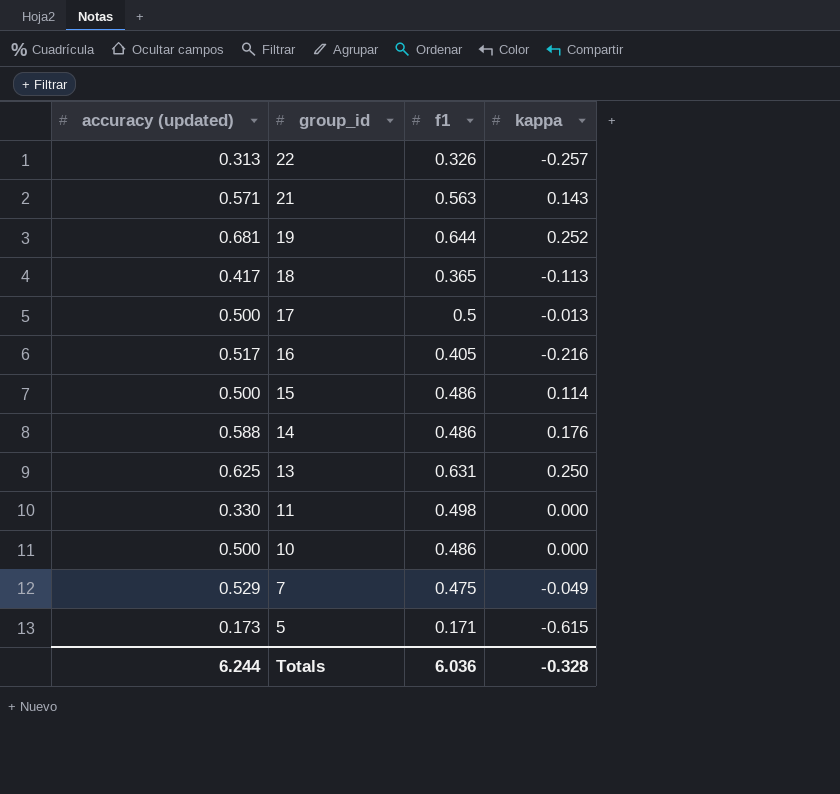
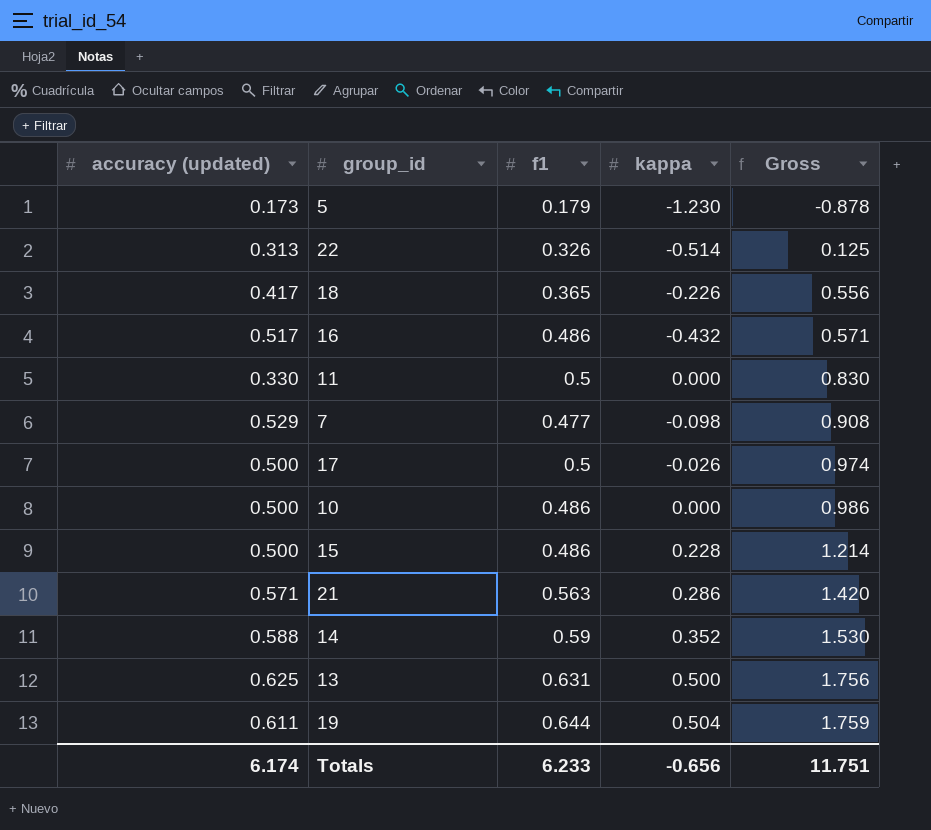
row order: group_id descending -> Gross ascending
column Gross | formula: none -> [accuracy (updated)] + [f1] + [kappa]
5 | f1: 0.171 -> 0.179
5 | kappa: -0.615 -> -1.230
22 | kappa: -0.257 -> -0.514
18 | kappa: -0.113 -> -0.226
16 | f1: 0.405 -> 0.486
16 | kappa: -0.216 -> -0.432
11 | f1: 0.498 -> 0.5
7 | f1: 0.475 -> 0.477
7 | kappa: -0.049 -> -0.098
17 | kappa: -0.013 -> -0.026
15 | kappa: 0.114 -> 0.228
21 | kappa: 0.143 -> 0.286
14 | f1: 0.486 -> 0.59
14 | kappa: 0.176 -> 0.352
13 | kappa: 0.250 -> 0.500
19 | accuracy (updated): 0.681 -> 0.611
19 | kappa: 0.252 -> 0.504
Totals | accuracy (updated): 6.244 -> 6.174
Totals | f1: 6.036 -> 6.233
Totals | kappa: -0.328 -> -0.656

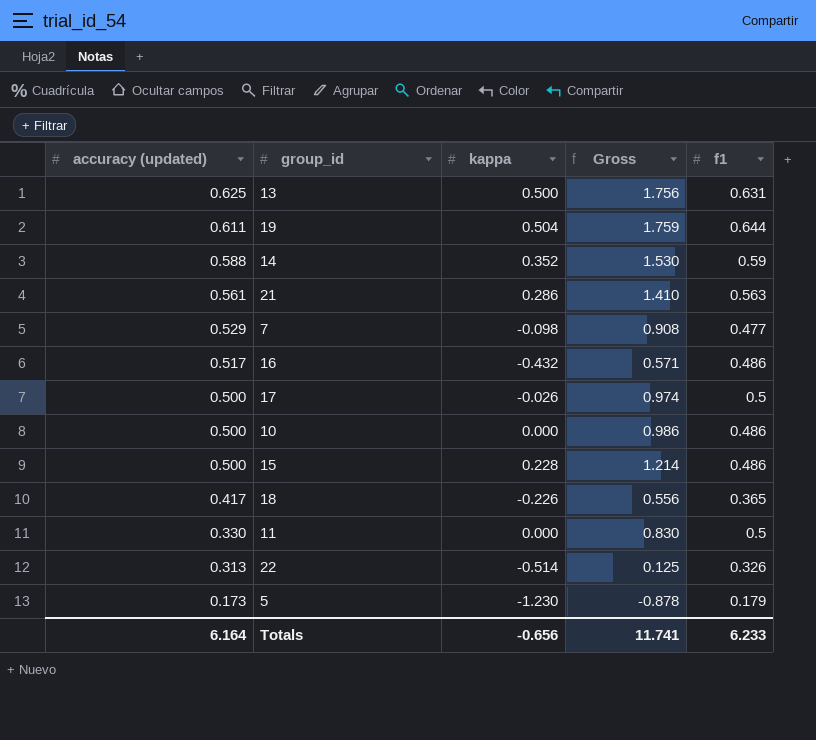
row order: Gross ascending -> accuracy (updated) descending
column f1 | position: 3 -> 5
21 | accuracy (updated): 0.571 -> 0.561
21 | Gross: 1.420 -> 1.410
Totals | accuracy (updated): 6.174 -> 6.164
Totals | Gross: 11.751 -> 11.741

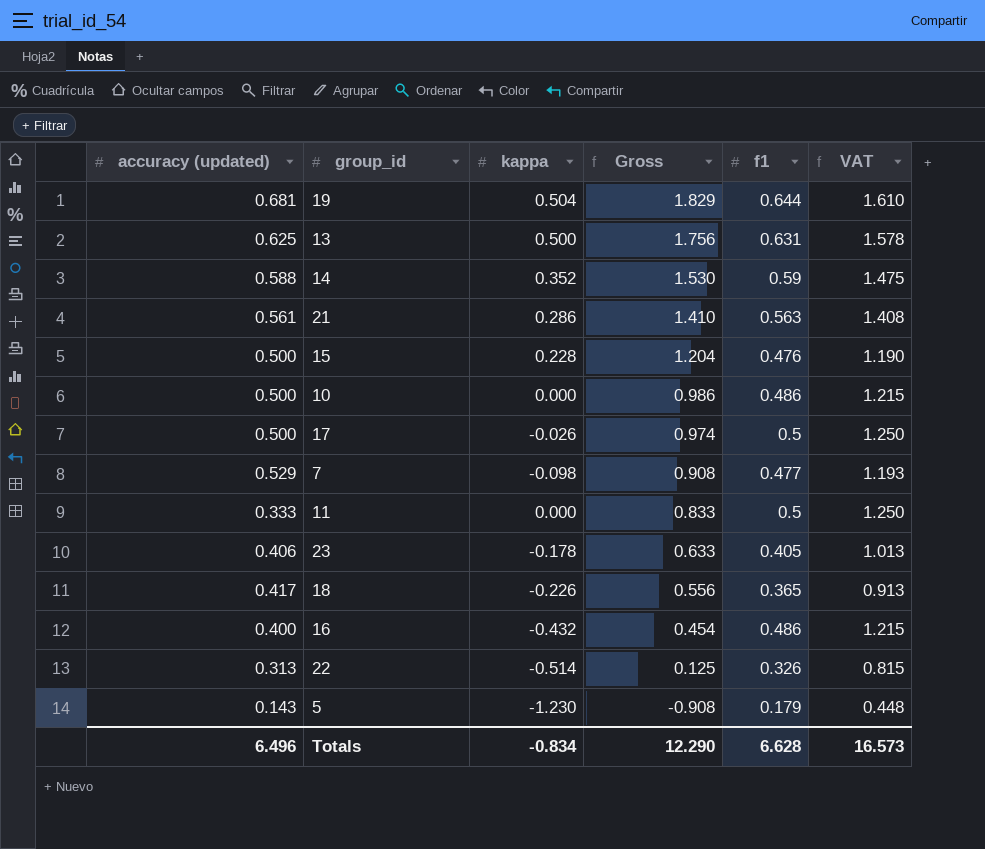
row order: accuracy (updated) descending -> Gross descending
column VAT | formula: none -> [f1] * 2.5
19 | accuracy (updated): 0.611 -> 0.681
19 | Gross: 1.759 -> 1.829
15 | Gross: 1.214 -> 1.204
15 | f1: 0.486 -> 0.476
11 | accuracy (updated): 0.330 -> 0.333
11 | Gross: 0.830 -> 0.833
row 23: none -> 0.406 | -0.178 | 0.633 | 0.405 | 1.013
16 | accuracy (updated): 0.517 -> 0.400
16 | Gross: 0.571 -> 0.454
5 | accuracy (updated): 0.173 -> 0.143
5 | Gross: -0.878 -> -0.908
Totals | accuracy (updated): 6.164 -> 6.496
Totals | kappa: -0.656 -> -0.834
Totals | Gross: 11.741 -> 12.290
Totals | f1: 6.233 -> 6.628

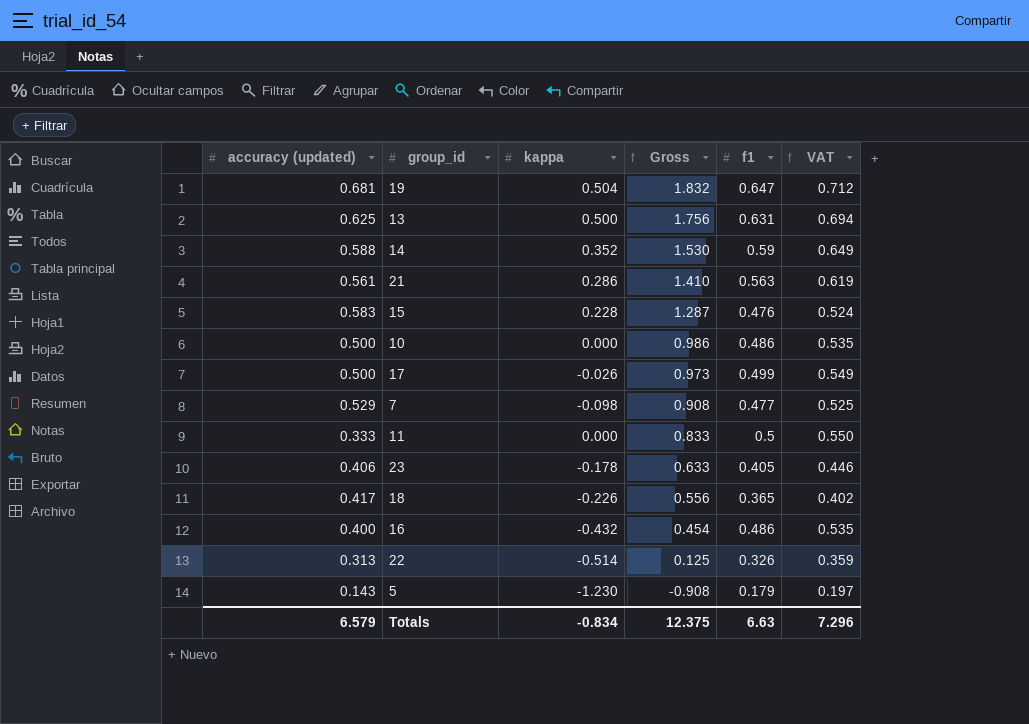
column VAT | formula: [f1] * 2.5 -> [f1] * 1.1
19 | Gross: 1.829 -> 1.832
19 | f1: 0.644 -> 0.647
15 | accuracy (updated): 0.500 -> 0.583
15 | Gross: 1.204 -> 1.287
17 | Gross: 0.974 -> 0.973
17 | f1: 0.5 -> 0.499
Totals | accuracy (updated): 6.496 -> 6.579
Totals | Gross: 12.290 -> 12.375
Totals | f1: 6.628 -> 6.63
Totals | VAT: 16.573 -> 7.296

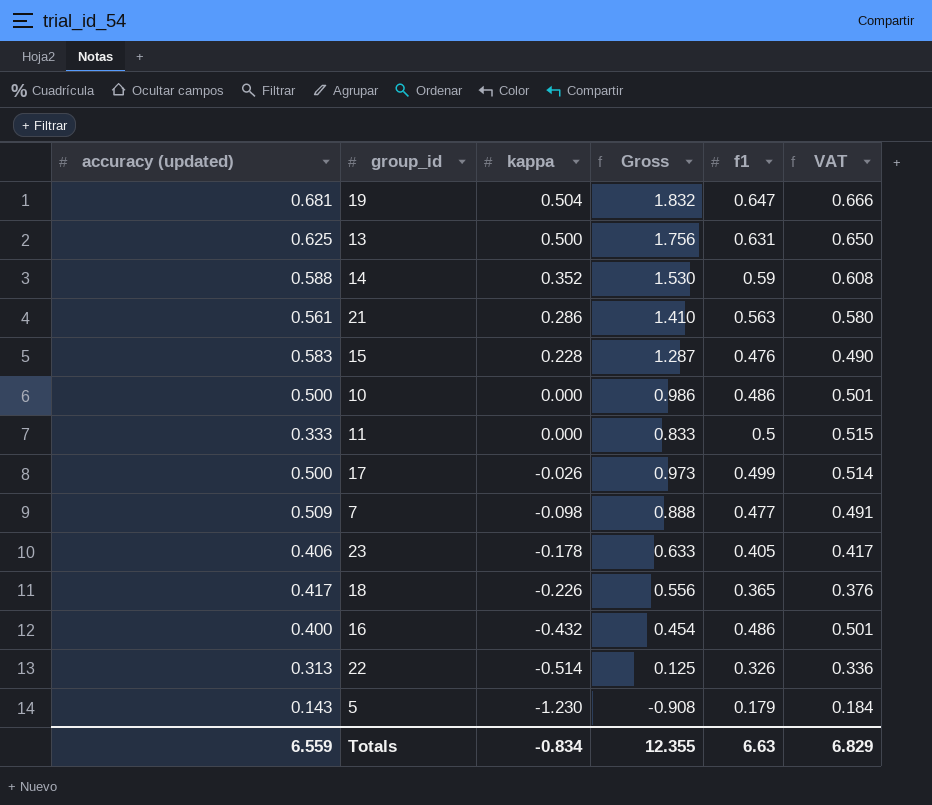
row order: Gross descending -> kappa descending
column VAT | formula: [f1] * 1.1 -> [f1] * 1.03
7 | accuracy (updated): 0.529 -> 0.509
7 | Gross: 0.908 -> 0.888
Totals | accuracy (updated): 6.579 -> 6.559
Totals | Gross: 12.375 -> 12.355
Totals | VAT: 7.296 -> 6.829

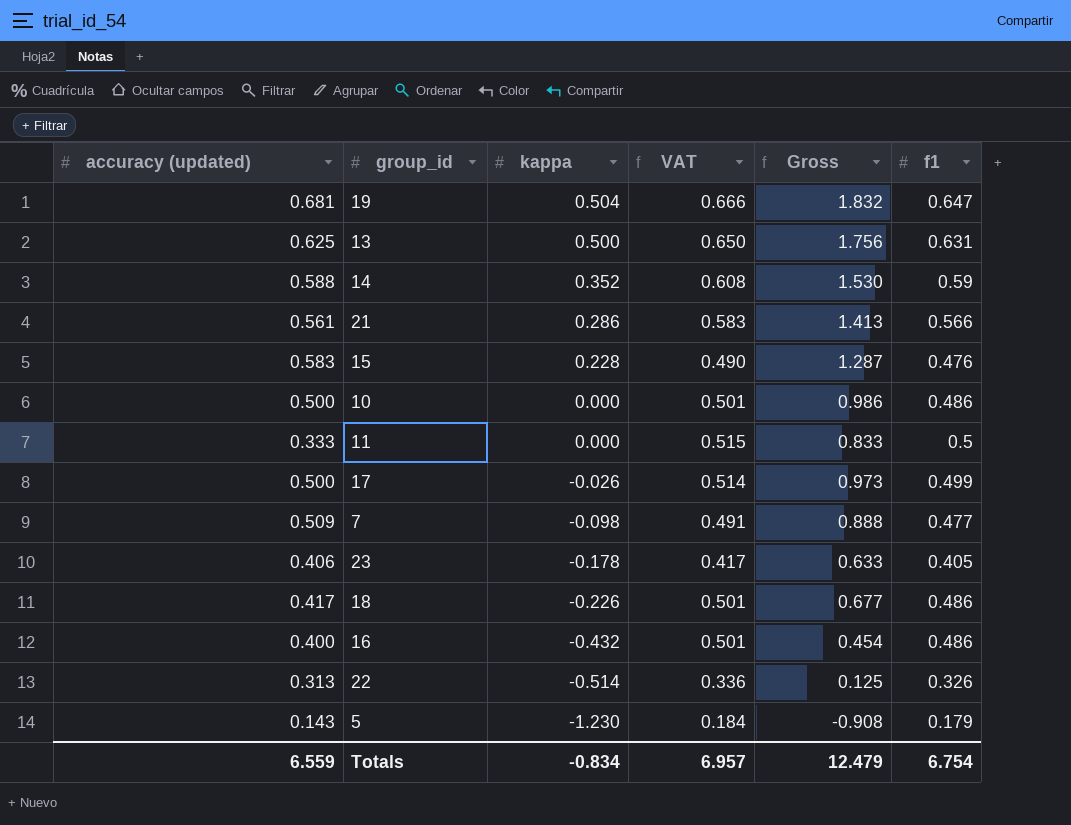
column VAT | position: 6 -> 4
21 | VAT: 0.580 -> 0.583
21 | Gross: 1.410 -> 1.413
21 | f1: 0.563 -> 0.566
18 | VAT: 0.376 -> 0.501
18 | Gross: 0.556 -> 0.677
18 | f1: 0.365 -> 0.486
Totals | VAT: 6.829 -> 6.957
Totals | Gross: 12.355 -> 12.479
Totals | f1: 6.63 -> 6.754

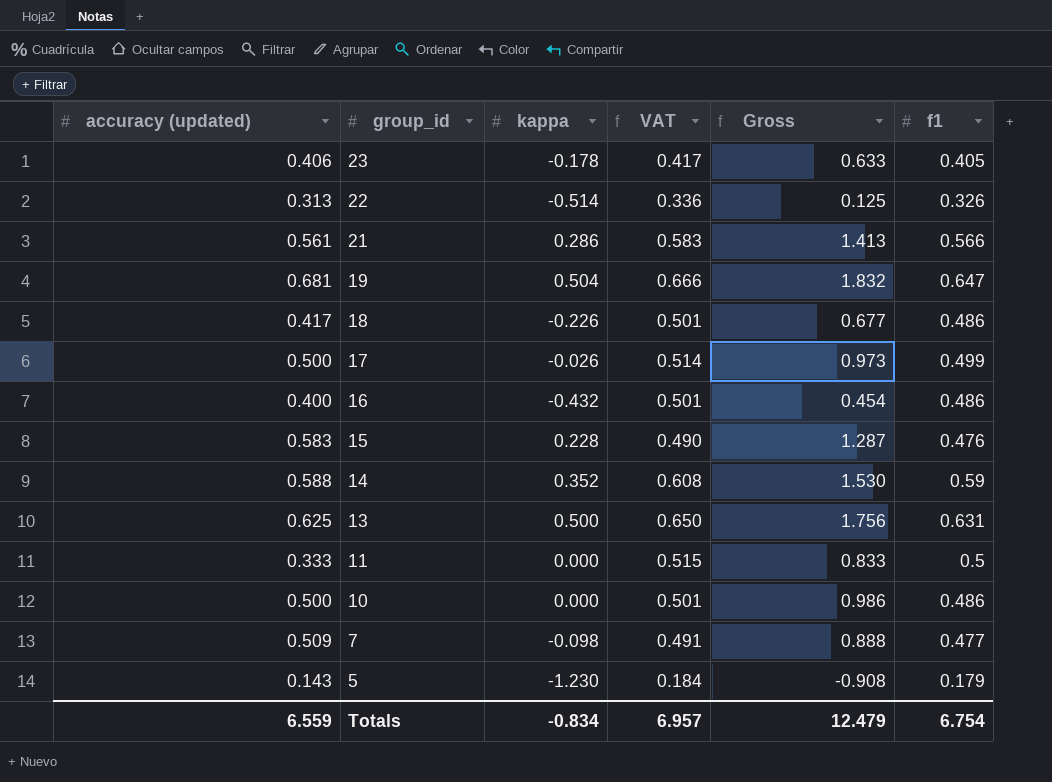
row order: kappa descending -> group_id descending

